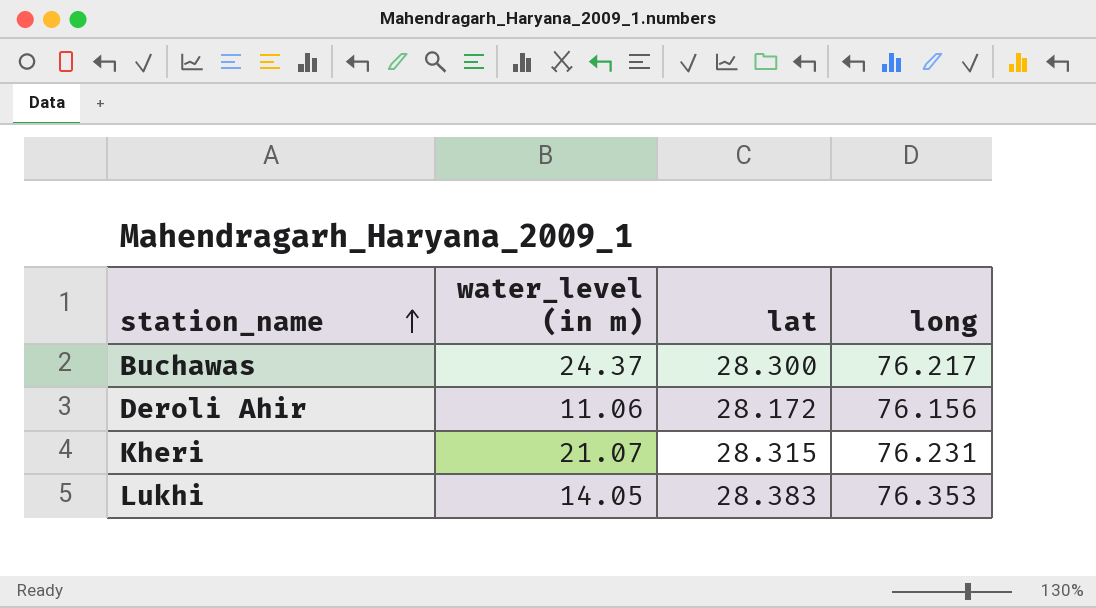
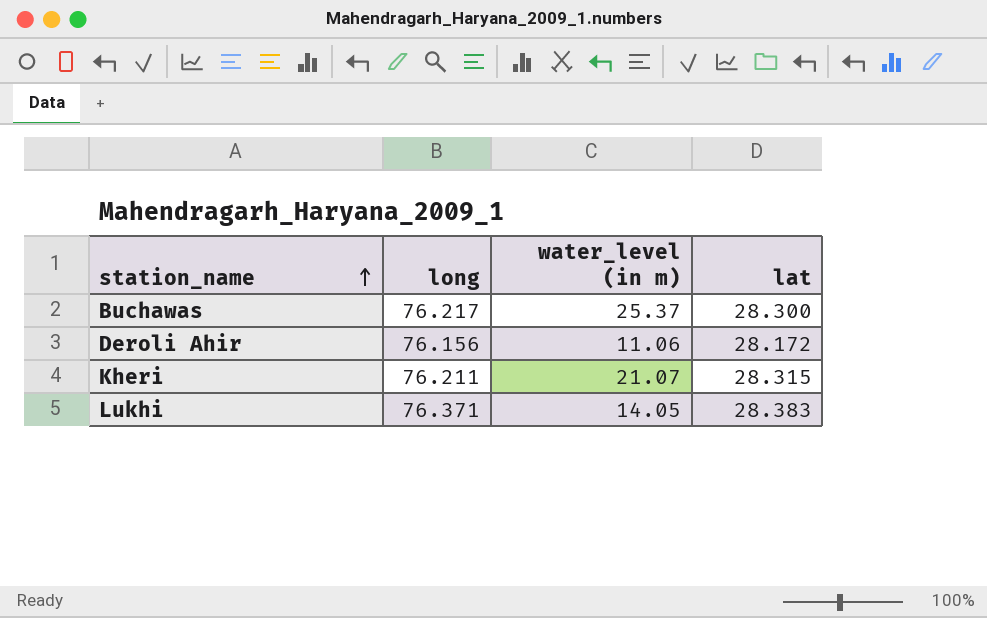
column long | position: 4 -> 2
Buchawas | water_level (in m): 24.37 -> 25.37
Kheri | long: 76.231 -> 76.211
Lukhi | long: 76.353 -> 76.371

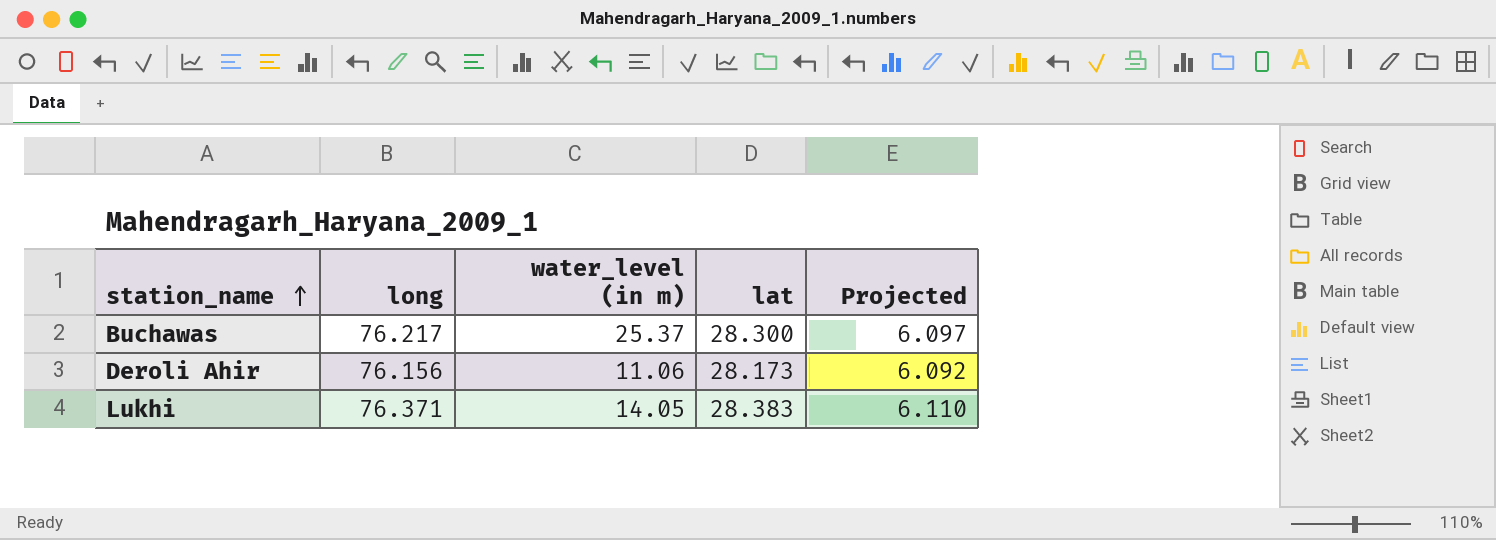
column Projected | formula: none -> [long] * 0.08
row Kheri: 76.211 | 21.07 | 28.315 -> none
Deroli Ahir | lat: 28.172 -> 28.173

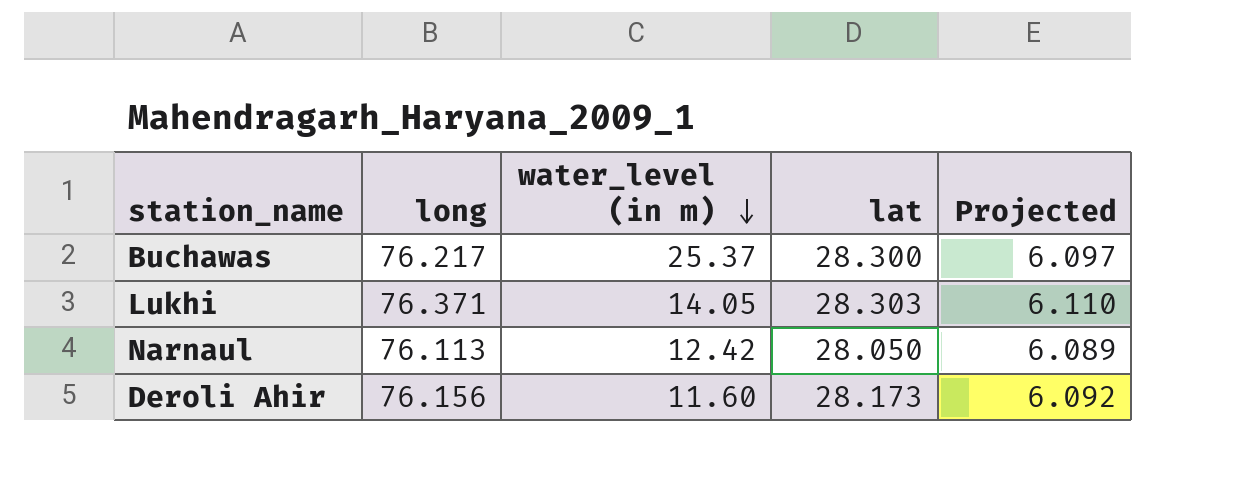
row order: station_name ascending -> water_level (in m) descending
Lukhi | lat: 28.383 -> 28.303
row Narnaul: none -> 76.113 | 12.42 | 28.050 | 6.089
Deroli Ahir | water_level (in m): 11.06 -> 11.60

